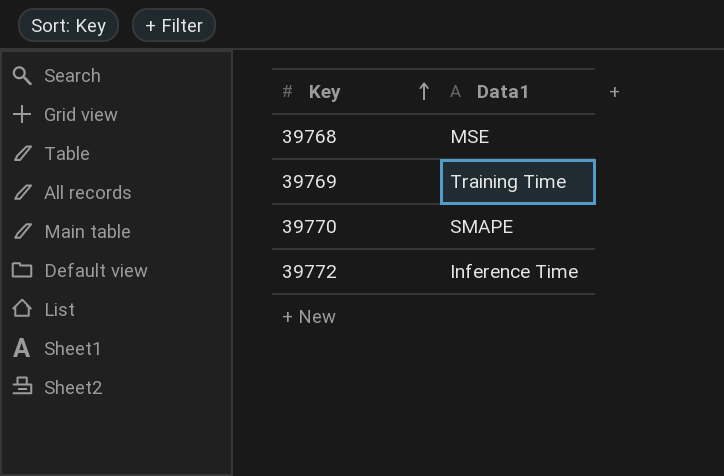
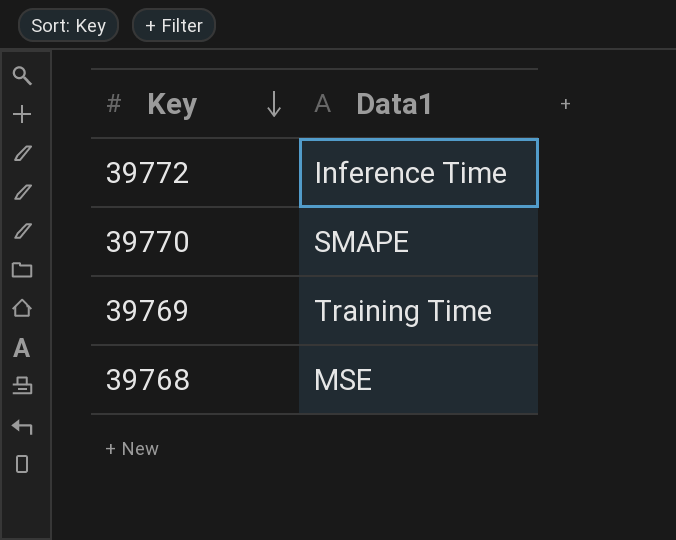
row order: Key ascending -> Key descending

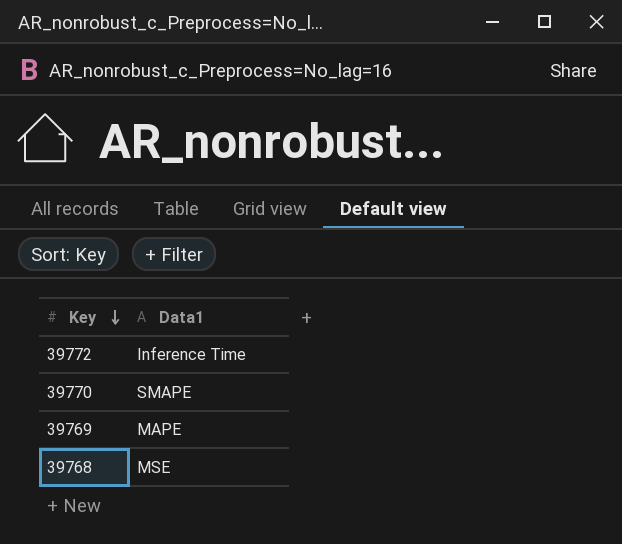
39769 | Data1: Training Time -> MAPE

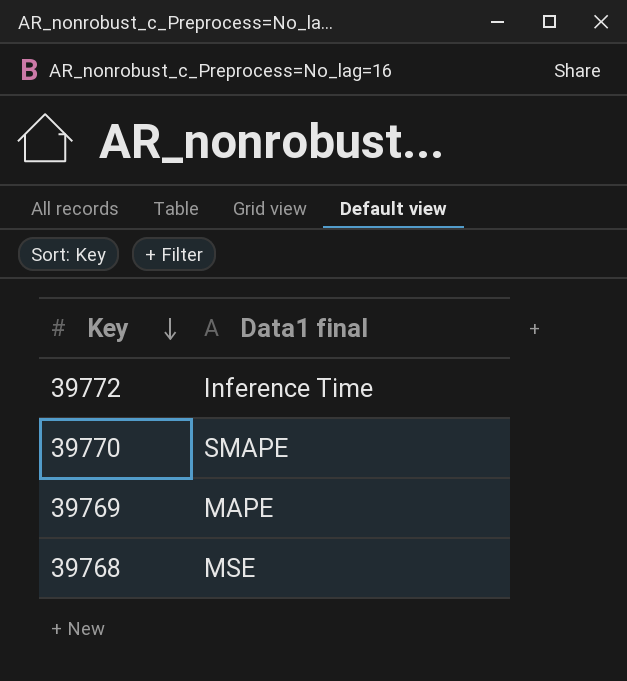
column name: Data1 -> Data1 final

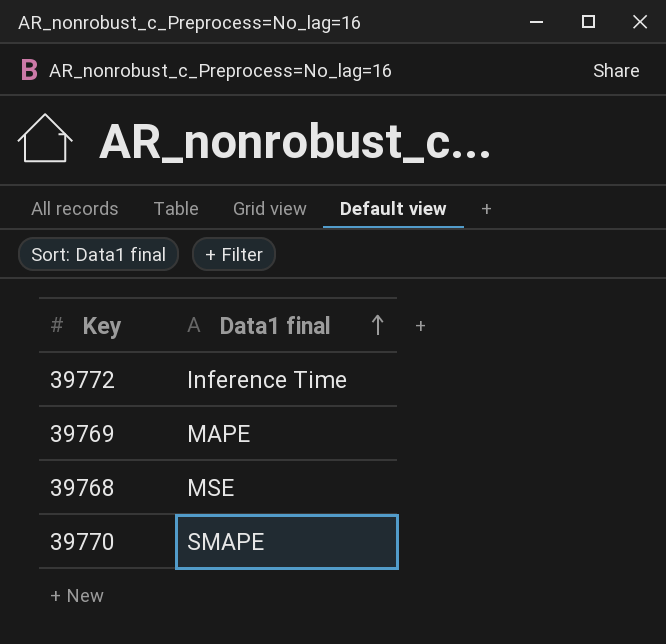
row order: Key descending -> Data1 final ascending

